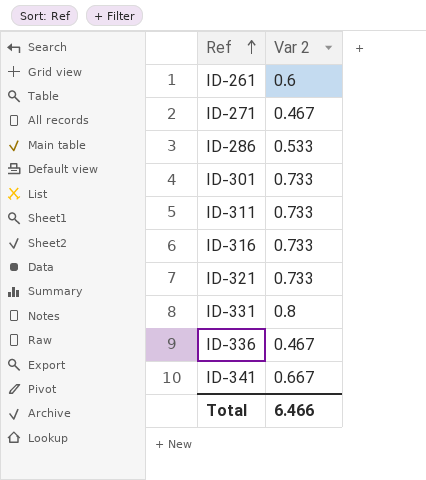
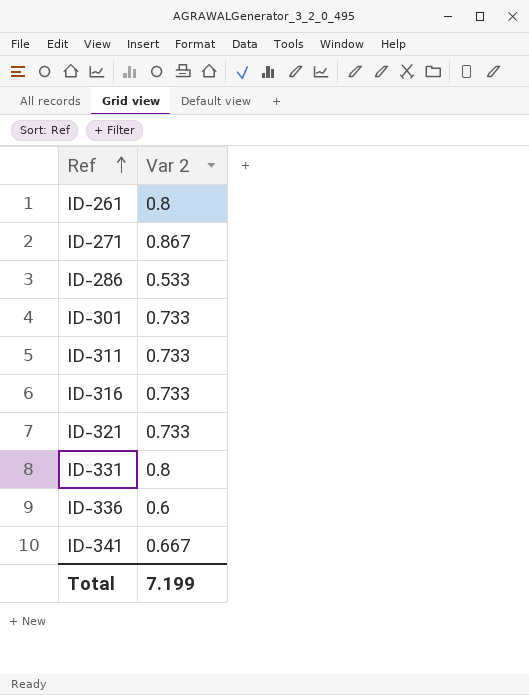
ID-261 | Var 2: 0.6 -> 0.8
ID-271 | Var 2: 0.467 -> 0.867
ID-336 | Var 2: 0.467 -> 0.6
Total | Var 2: 6.466 -> 7.199

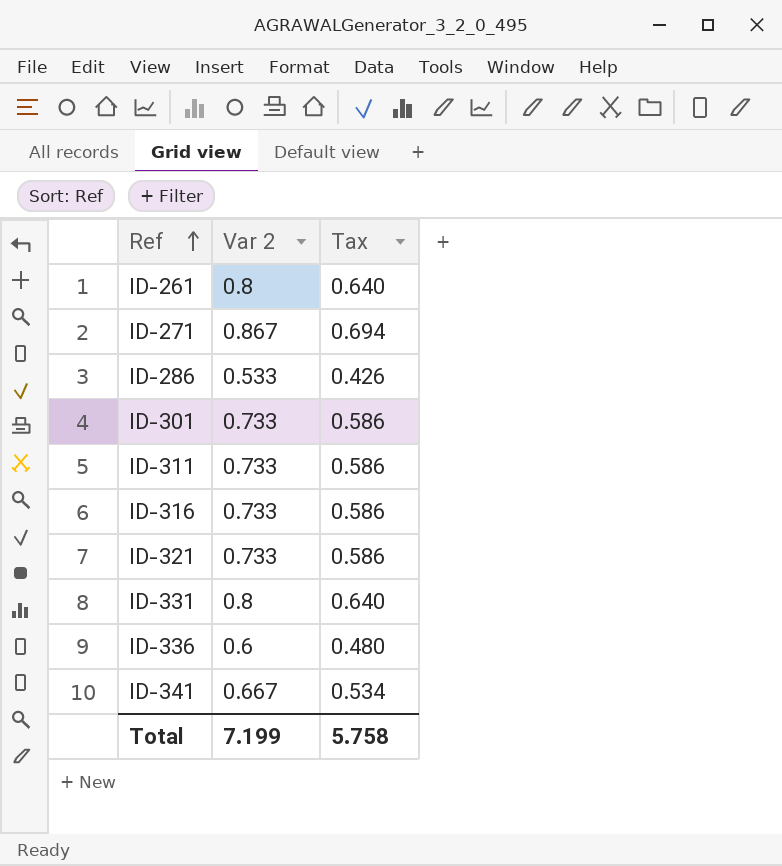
column Tax | formula: none -> [Var 2] * 0.8

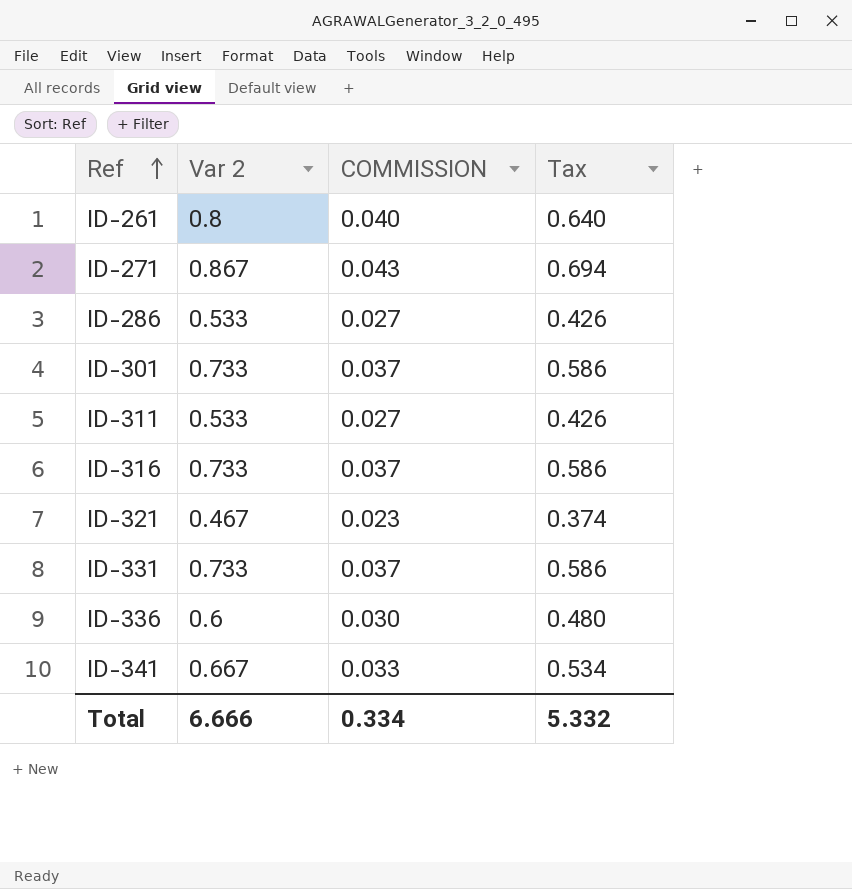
column COMMISSION | formula: none -> [Var 2] * 0.05
ID-311 | Var 2: 0.733 -> 0.533
ID-311 | Tax: 0.586 -> 0.426
ID-321 | Var 2: 0.733 -> 0.467
ID-321 | Tax: 0.586 -> 0.374
ID-331 | Var 2: 0.8 -> 0.733
ID-331 | Tax: 0.640 -> 0.586
Total | Var 2: 7.199 -> 6.666
Total | Tax: 5.758 -> 5.332

